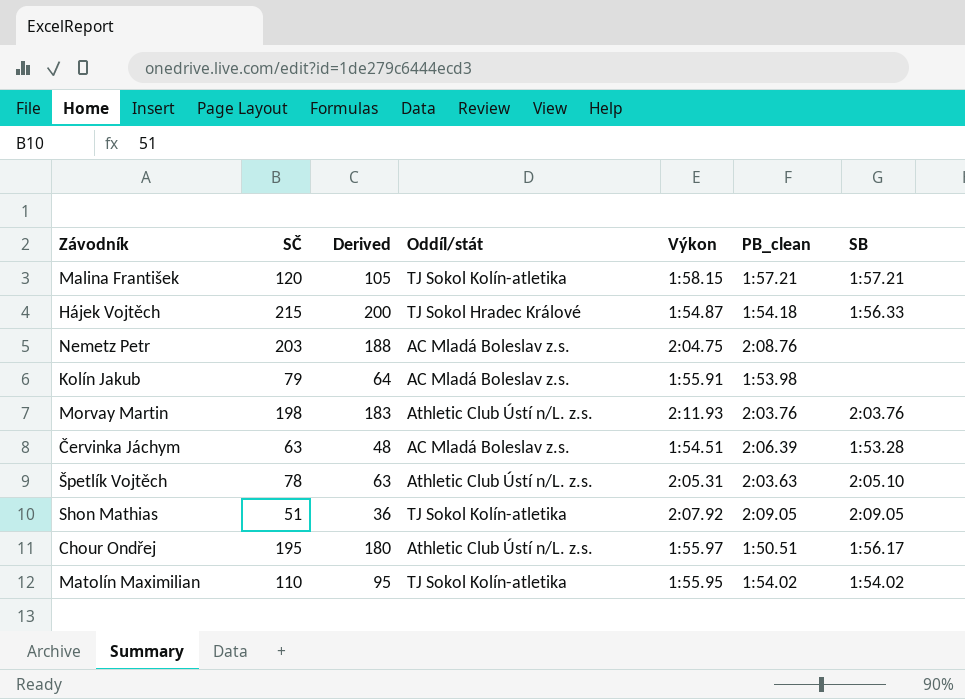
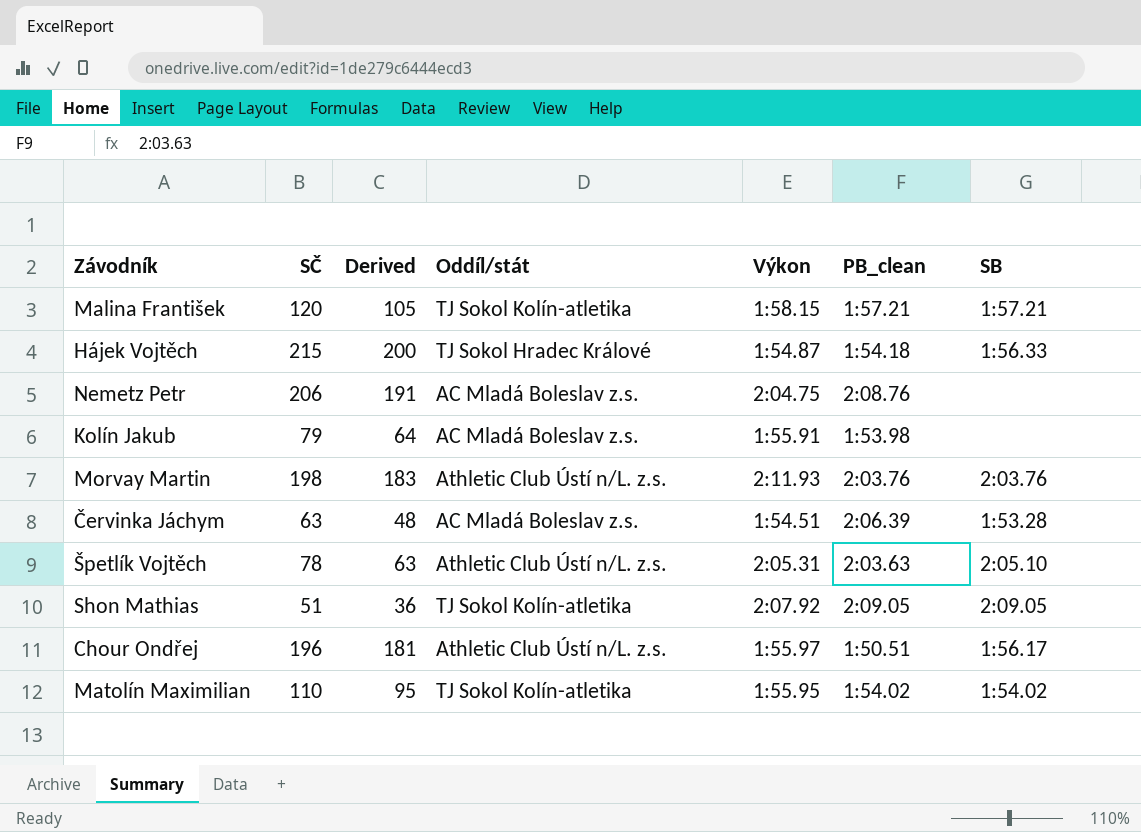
Nemetz Petr | SČ: 203 -> 206
Nemetz Petr | Derived: 188 -> 191
Chour Ondřej | SČ: 195 -> 196
Chour Ondřej | Derived: 180 -> 181

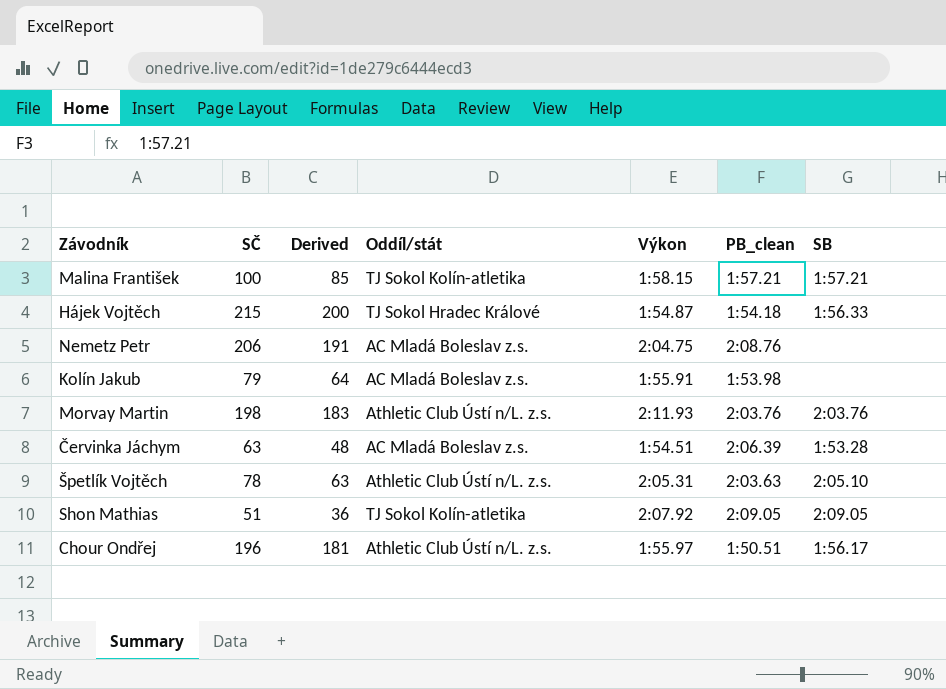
row Matolín Maximilian: 110 | 95 | TJ Sokol Kolín-atletika | 1:55.95 | 1:54.02 | 1:54.02 -> none
Malina František | SČ: 120 -> 100
Malina František | Derived: 105 -> 85

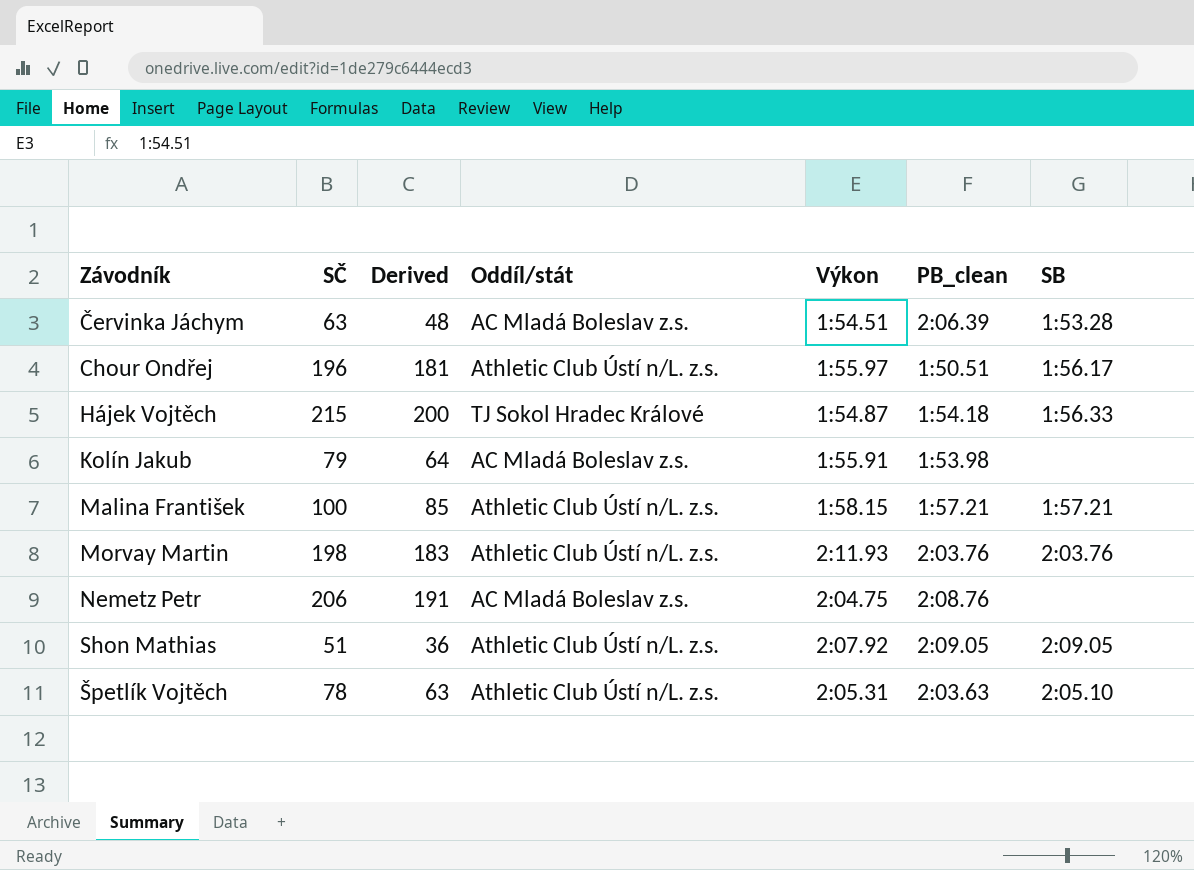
row order: none -> Závodník ascending
Malina František | Oddíl/stát: TJ Sokol Kolín-atletika -> Athletic Club Ústí n/L. z.s.
Shon Mathias | Oddíl/stát: TJ Sokol Kolín-atletika -> Athletic Club Ústí n/L. z.s.

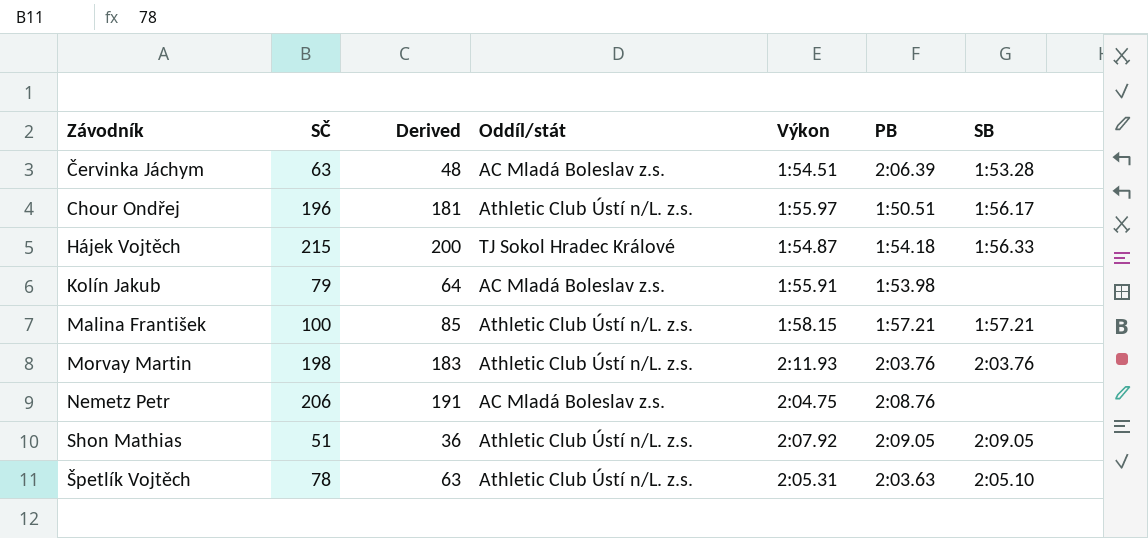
column name: PB_clean -> PB

